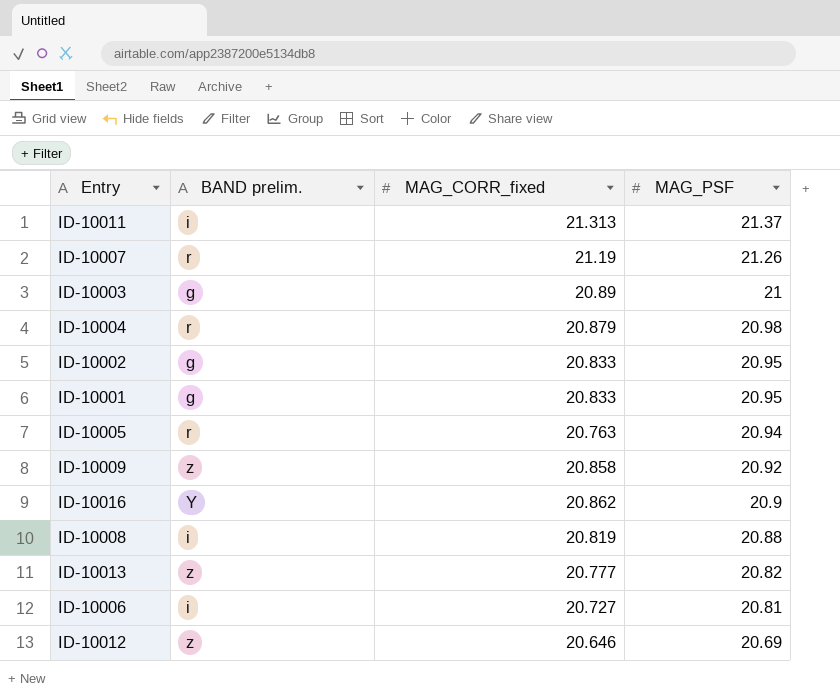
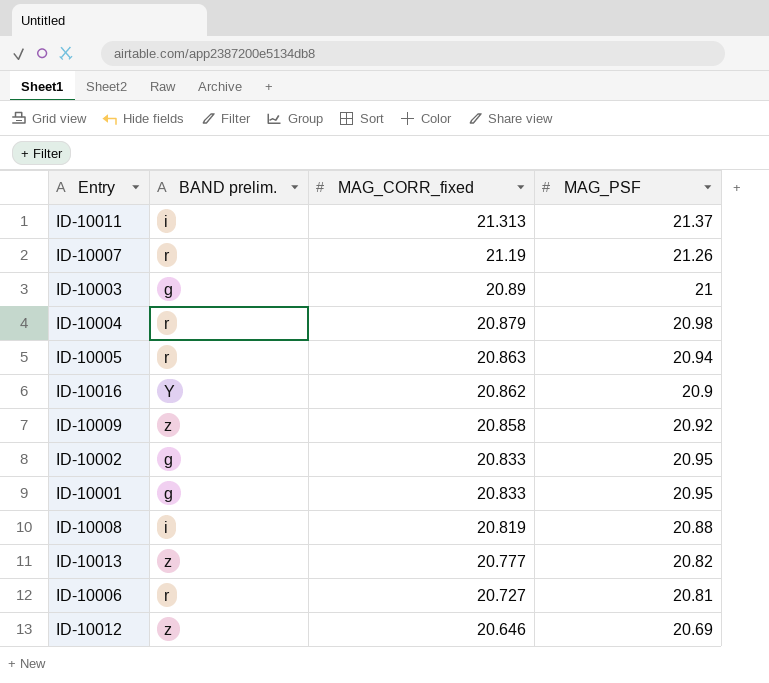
row order: MAG_PSF descending -> MAG_CORR_fixed descending
ID-10005 | MAG_CORR_fixed: 20.763 -> 20.863
ID-10006 | BAND prelim.: i -> r

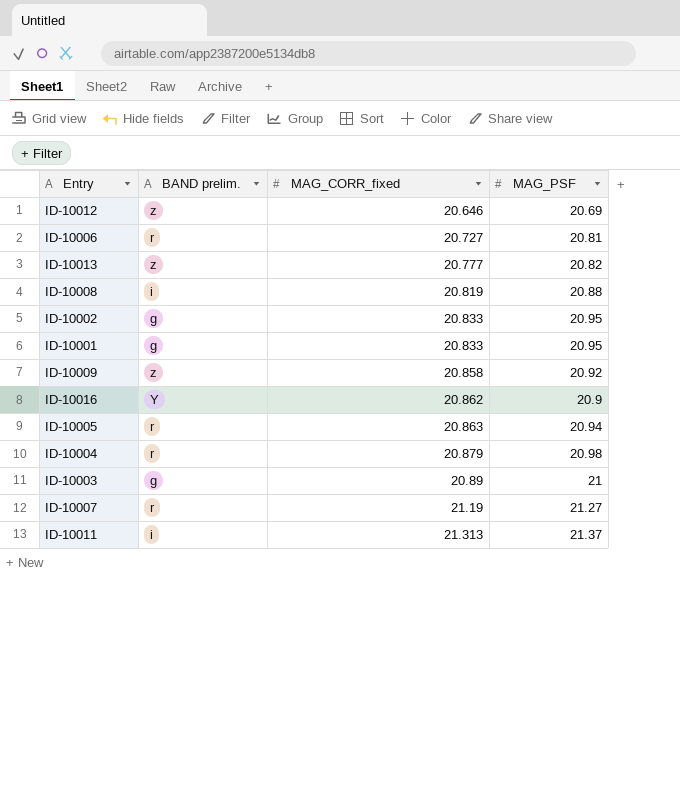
row order: MAG_CORR_fixed descending -> MAG_CORR_fixed ascending
ID-10007 | MAG_PSF: 21.26 -> 21.27

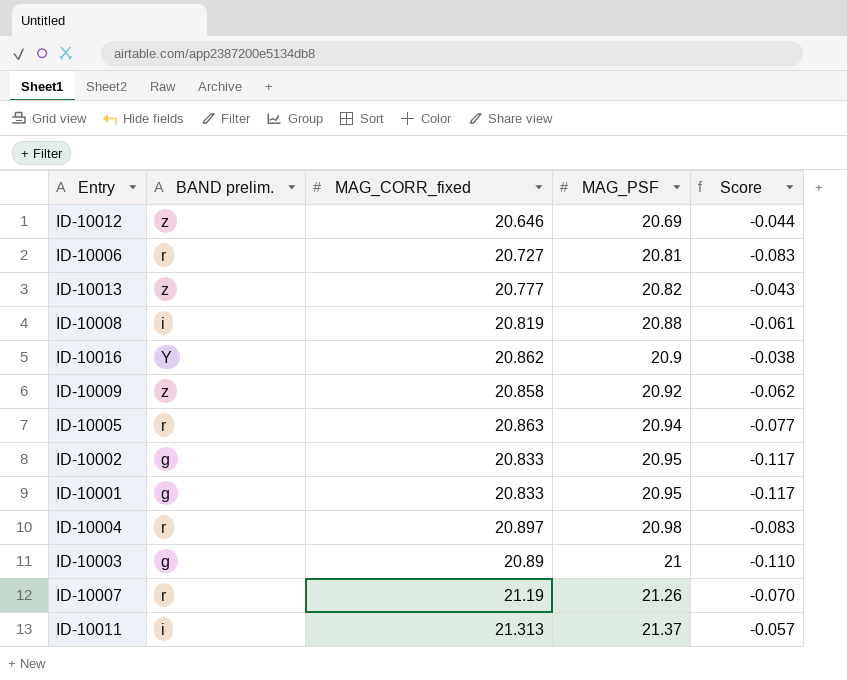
row order: MAG_CORR_fixed ascending -> MAG_PSF ascending
column Score | formula: none -> [MAG_CORR_fixed] - [MAG_PSF]
ID-10004 | MAG_CORR_fixed: 20.879 -> 20.897
ID-10007 | MAG_PSF: 21.27 -> 21.26

